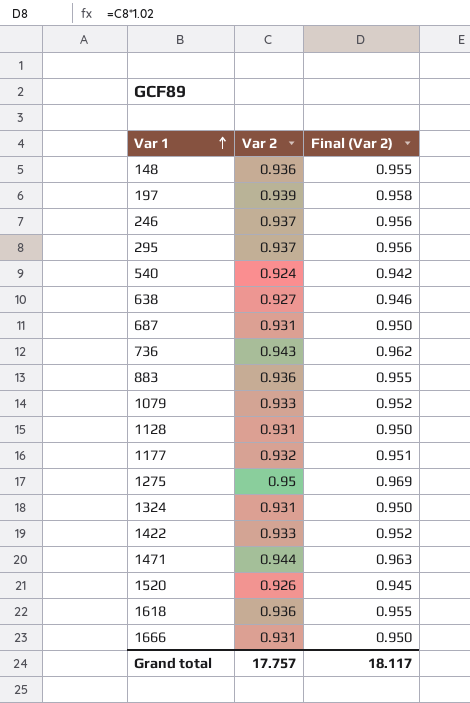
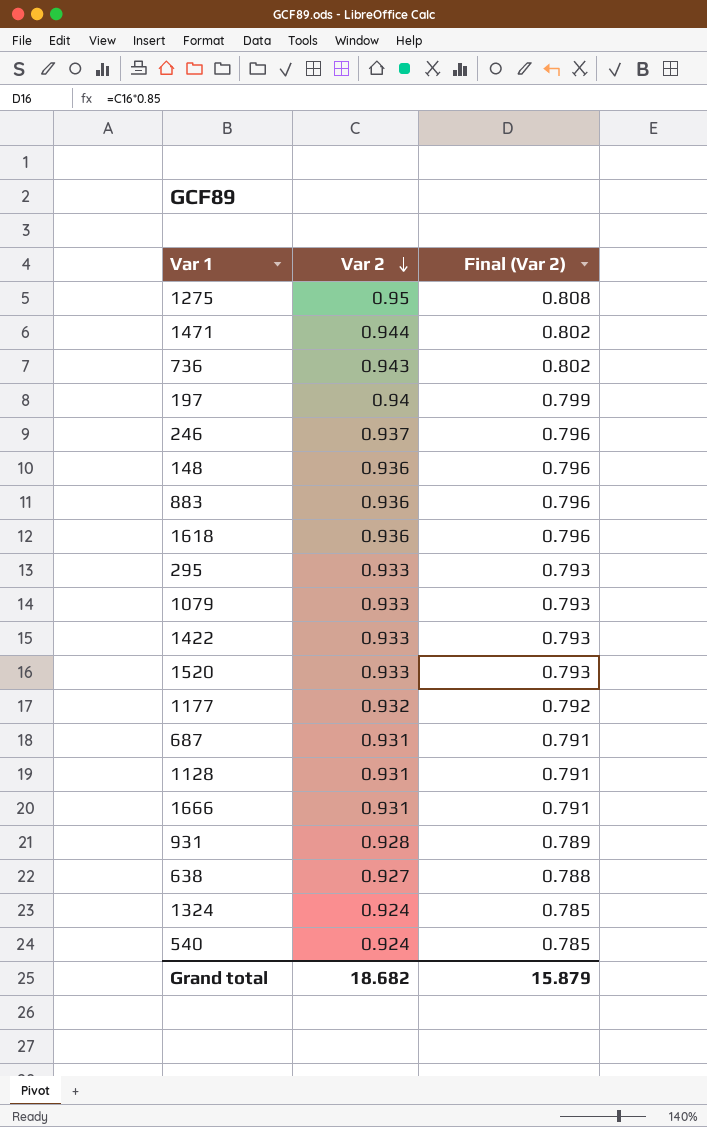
row order: Var 1 ascending -> Var 2 descending
column Final (Var 2) | formula: [Var 2] * 1.02 -> [Var 2] * 0.85
197 | Var 2: 0.939 -> 0.94
295 | Var 2: 0.937 -> 0.933
1520 | Var 2: 0.926 -> 0.933
row 931: none -> 0.928 | 0.789
1324 | Var 2: 0.931 -> 0.924
Grand total | Var 2: 17.757 -> 18.682
Grand total | Final (Var 2): 18.117 -> 15.879

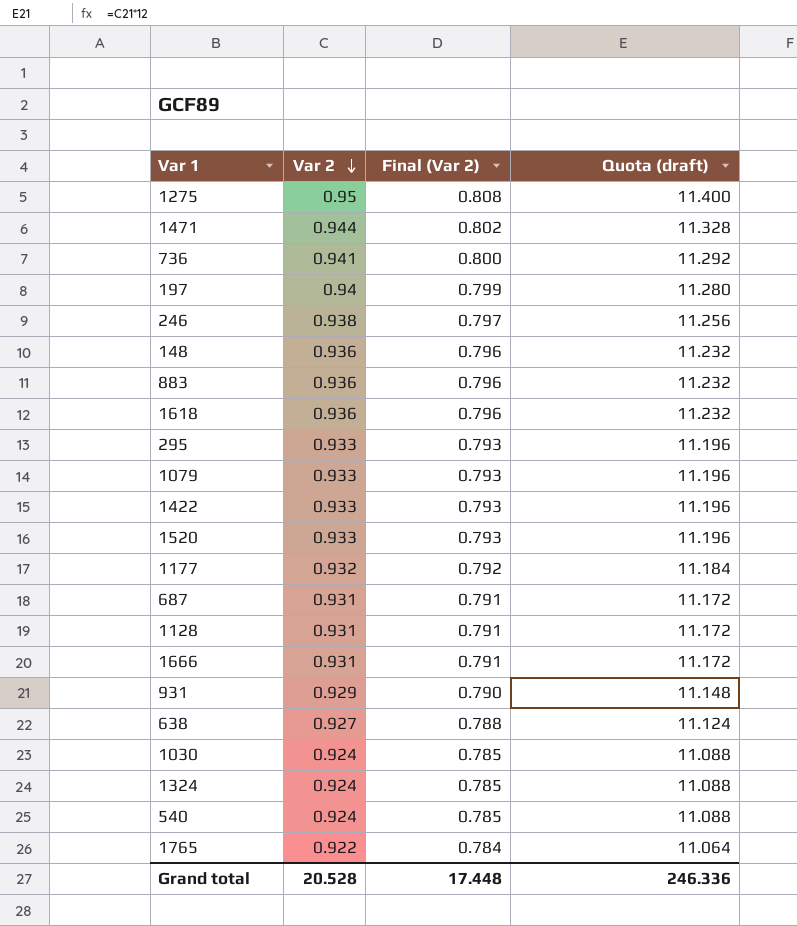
column Quota (draft) | formula: none -> [Var 2] * 12
736 | Var 2: 0.943 -> 0.941
736 | Final (Var 2): 0.802 -> 0.800
246 | Var 2: 0.937 -> 0.938
246 | Final (Var 2): 0.796 -> 0.797
931 | Var 2: 0.928 -> 0.929
931 | Final (Var 2): 0.789 -> 0.790
row 1030: none -> 0.924 | 0.785 | 11.088
row 1765: none -> 0.922 | 0.784 | 11.064
Grand total | Var 2: 18.682 -> 20.528
Grand total | Final (Var 2): 15.879 -> 17.448

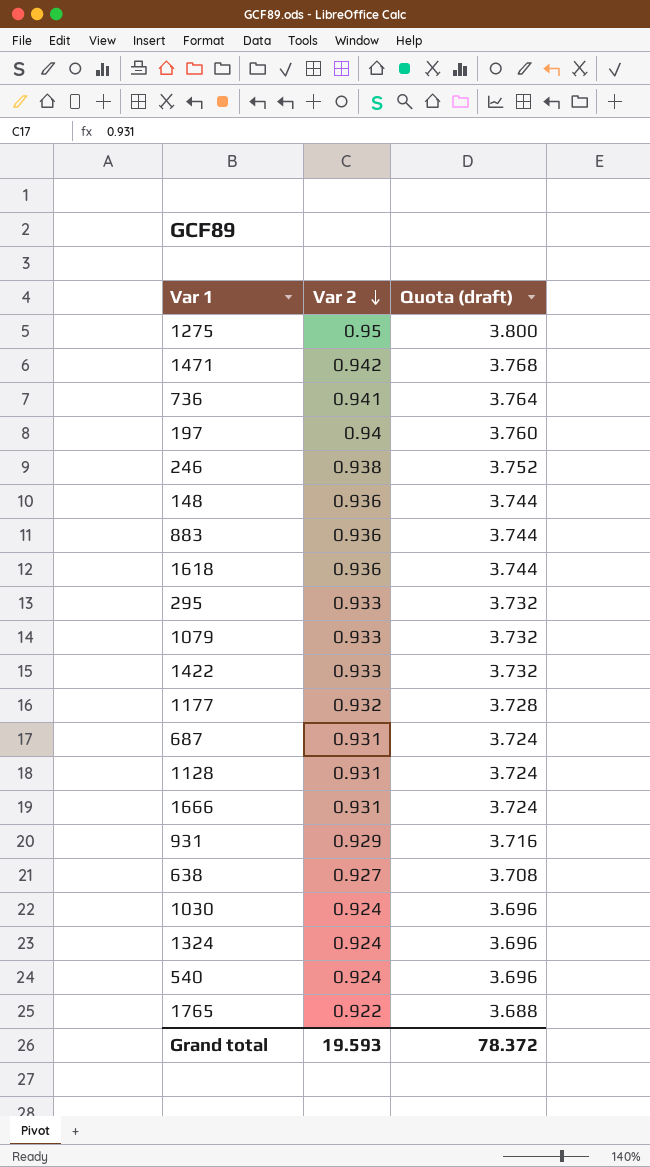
column Final (Var 2) | formula: [Var 2] * 0.85 -> none
column Quota (draft) | formula: [Var 2] * 12 -> [Var 2] * 4
row 1520: 0.933 | 0.793 | 11.196 -> none
1471 | Var 2: 0.944 -> 0.942
Grand total | Var 2: 20.528 -> 19.593
Grand total | Quota (draft): 246.336 -> 78.372

